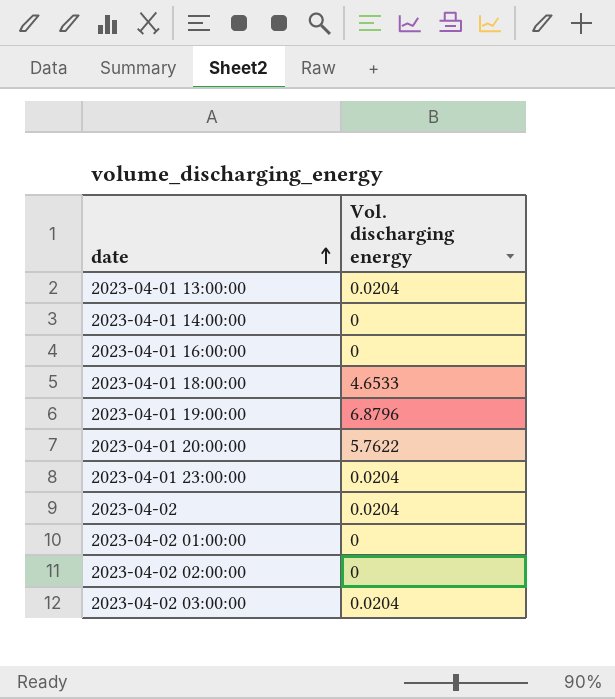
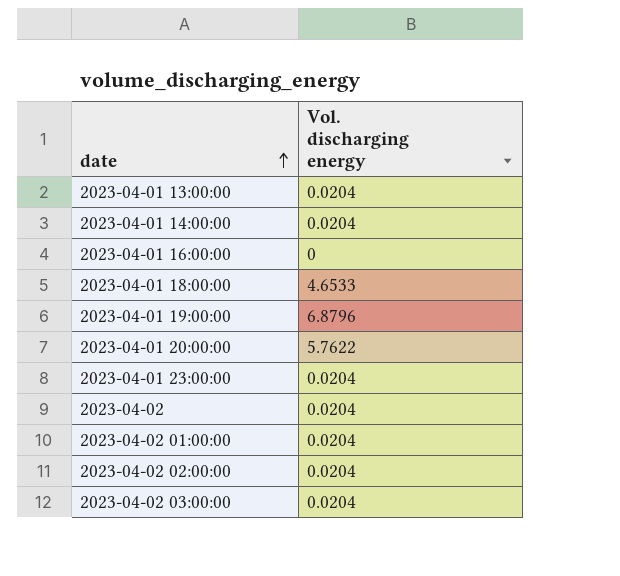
2023-04-01 14:00:00 | Vol. discharging energy: 0 -> 0.0204
2023-04-02 01:00:00 | Vol. discharging energy: 0 -> 0.0204
2023-04-02 02:00:00 | Vol. discharging energy: 0 -> 0.0204

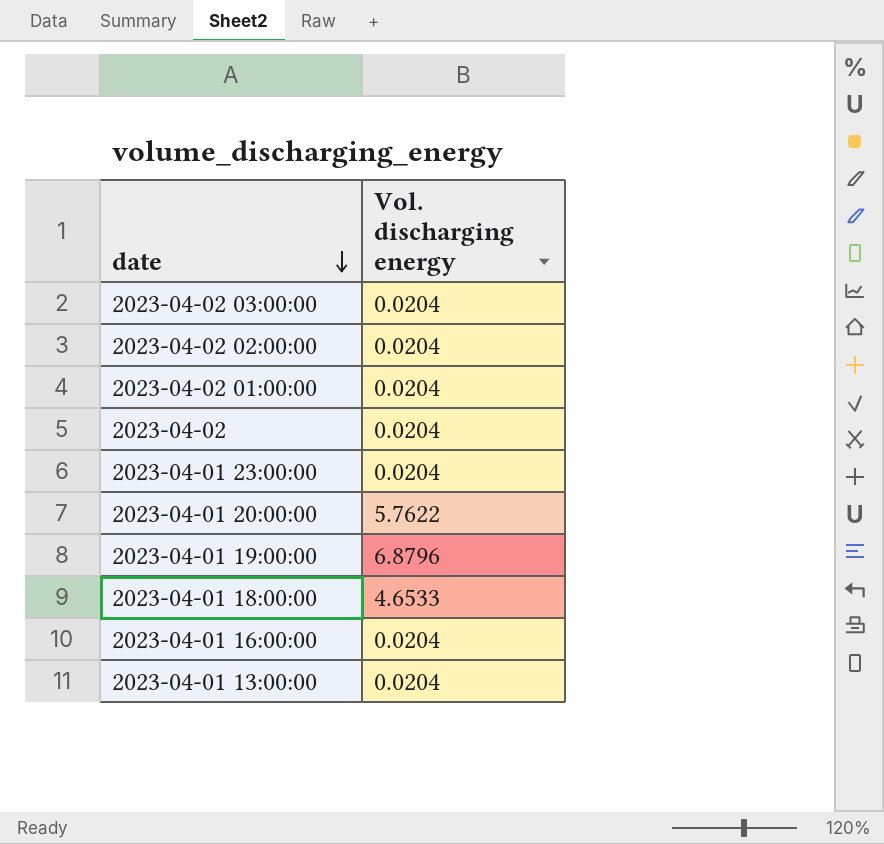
row order: date ascending -> date descending
row 2023-04-01 14:00:00: 0.0204 -> none
2023-04-01 16:00:00 | Vol. discharging energy: 0 -> 0.0204

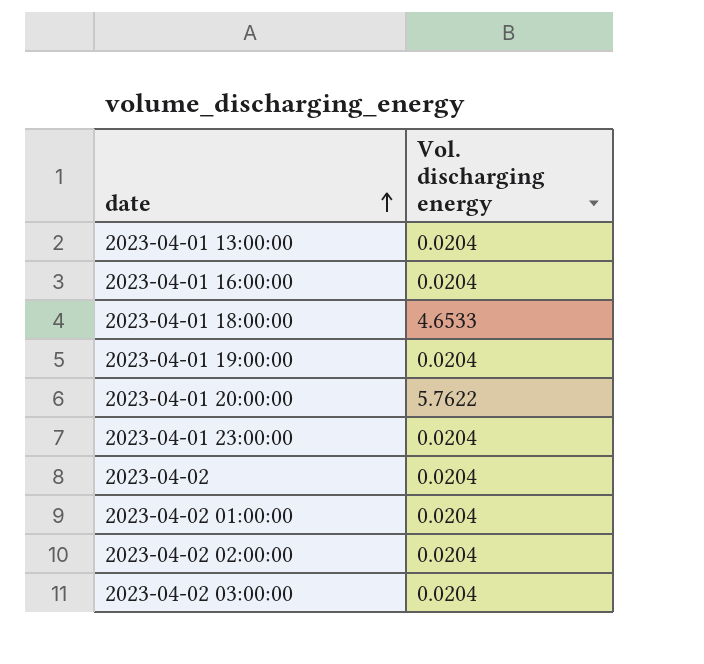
row order: date descending -> date ascending
2023-04-01 19:00:00 | Vol. discharging energy: 6.8796 -> 0.0204

